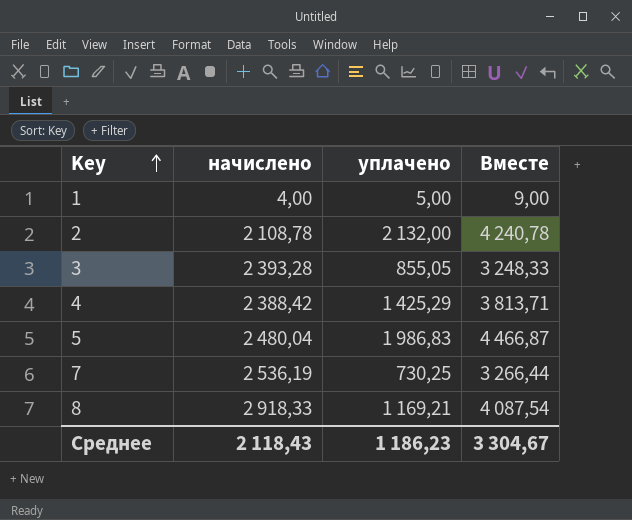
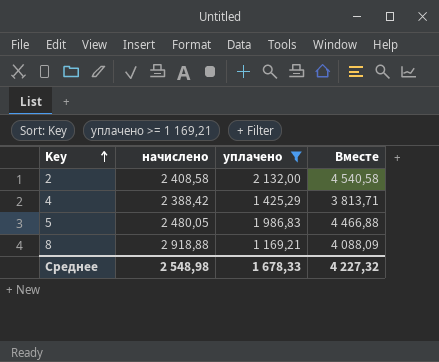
filter: none -> уплачено >= 1 169,21
2 | начислено: 2 108,78 -> 2 408,58
2 | Вместе: 4 240,78 -> 4 540,58
5 | начислено: 2 480,04 -> 2 480,05
5 | Вместе: 4 466,87 -> 4 466,88
8 | начислено: 2 918,33 -> 2 918,88
8 | Вместе: 4 087,54 -> 4 088,09
Среднее | начислено: 2 118,43 -> 2 548,98
Среднее | уплачено: 1 186,23 -> 1 678,33
Среднее | Вместе: 3 304,67 -> 4 227,32

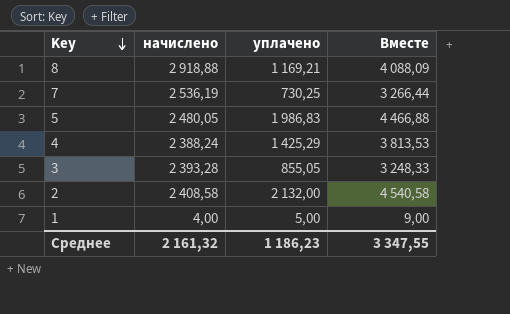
filter: уплачено >= 1 169,21 -> none
row order: Key ascending -> Key descending
4 | начислено: 2 388,42 -> 2 388,24
4 | Вместе: 3 813,71 -> 3 813,53
Среднее | начислено: 2 548,98 -> 2 161,32
Среднее | уплачено: 1 678,33 -> 1 186,23
Среднее | Вместе: 4 227,32 -> 3 347,55

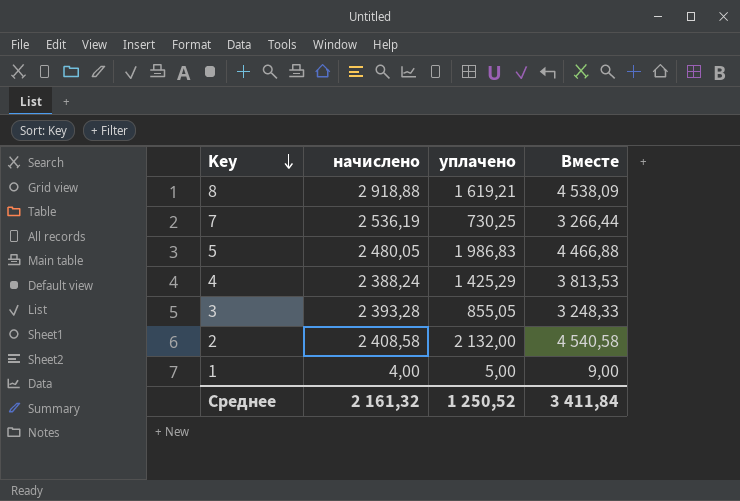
8 | уплачено: 1 169,21 -> 1 619,21
8 | Вместе: 4 088,09 -> 4 538,09
Среднее | уплачено: 1 186,23 -> 1 250,52
Среднее | Вместе: 3 347,55 -> 3 411,84

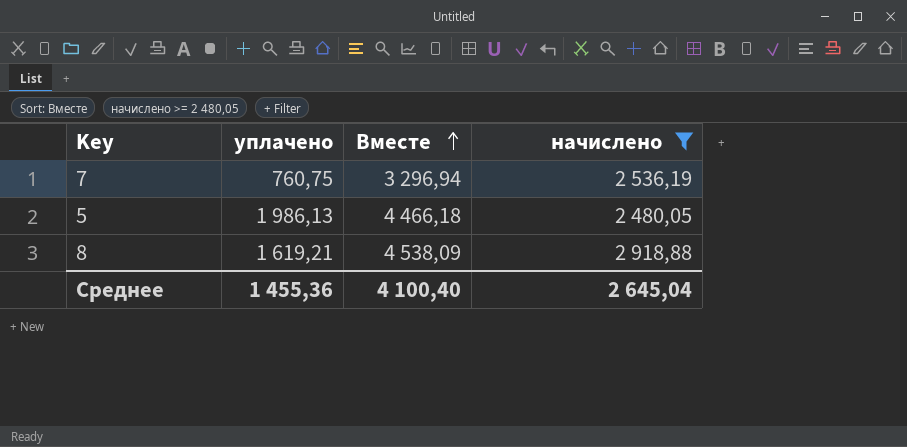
filter: none -> начислено >= 2 480,05
row order: Key descending -> Вместе ascending
column начислено | position: 2 -> 4
7 | уплачено: 730,25 -> 760,75
7 | Вместе: 3 266,44 -> 3 296,94
5 | уплачено: 1 986,83 -> 1 986,13
5 | Вместе: 4 466,88 -> 4 466,18
Среднее | уплачено: 1 250,52 -> 1 455,36
Среднее | Вместе: 3 411,84 -> 4 100,40
Среднее | начислено: 2 161,32 -> 2 645,04

